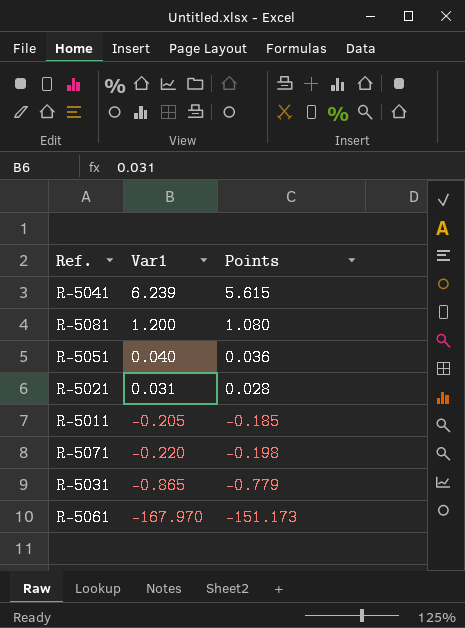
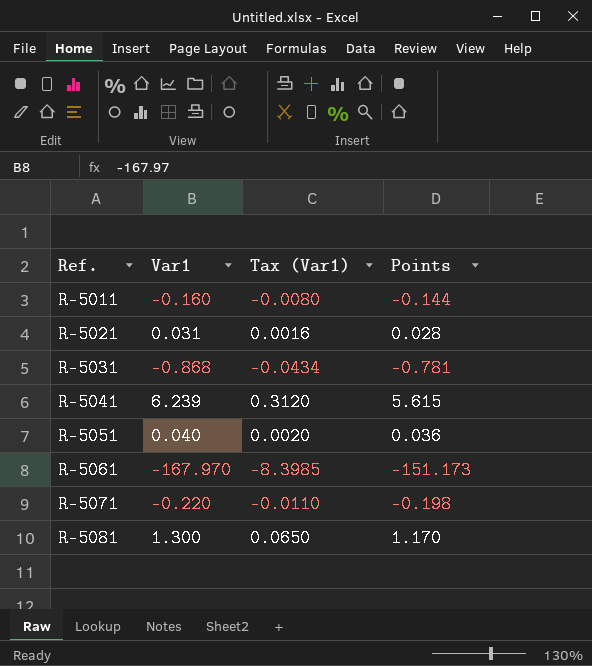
row order: Var1 descending -> Ref. ascending
column Tax (Var1) | formula: none -> [Var1] * 0.05
R-5011 | Var1: -0.205 -> -0.160
R-5011 | Points: -0.185 -> -0.144
R-5031 | Var1: -0.865 -> -0.868
R-5031 | Points: -0.779 -> -0.781
R-5081 | Var1: 1.200 -> 1.300
R-5081 | Points: 1.080 -> 1.170

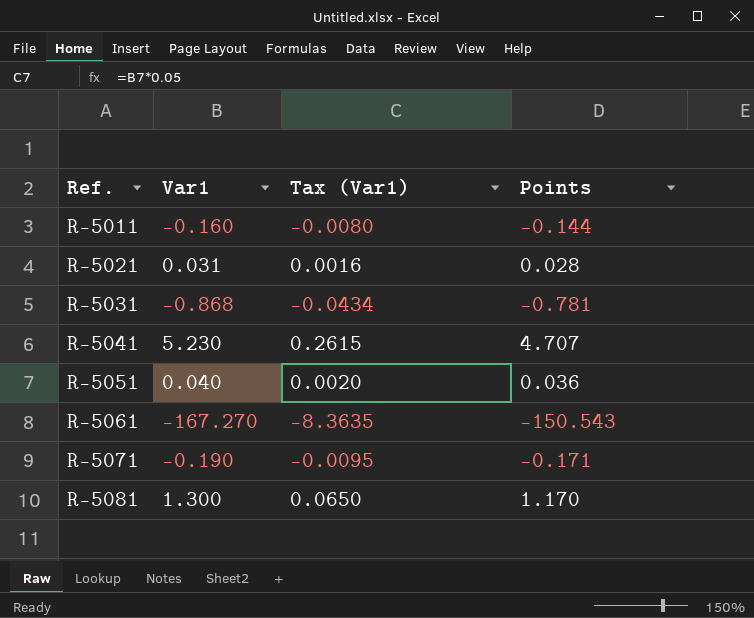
R-5041 | Var1: 6.239 -> 5.230
R-5041 | Tax (Var1): 0.3120 -> 0.2615
R-5041 | Points: 5.615 -> 4.707
R-5061 | Var1: -167.970 -> -167.270
R-5061 | Tax (Var1): -8.3985 -> -8.3635
R-5061 | Points: -151.173 -> -150.543
R-5071 | Var1: -0.220 -> -0.190
R-5071 | Tax (Var1): -0.0110 -> -0.0095
R-5071 | Points: -0.198 -> -0.171

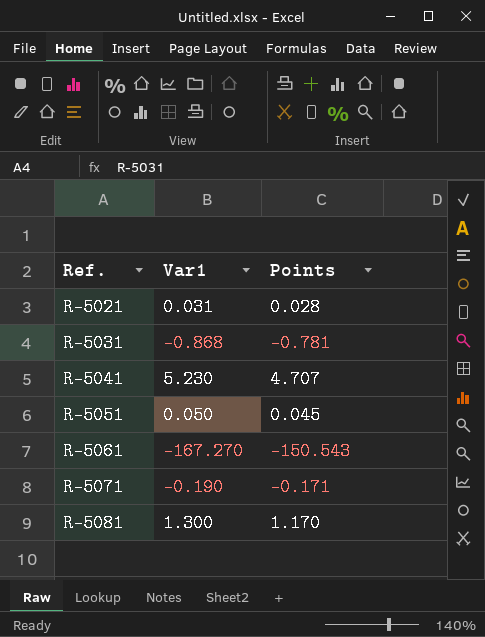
column Tax (Var1) | formula: [Var1] * 0.05 -> none
row R-5011: -0.160 | -0.0080 | -0.144 -> none
R-5051 | Var1: 0.040 -> 0.050
R-5051 | Points: 0.036 -> 0.045

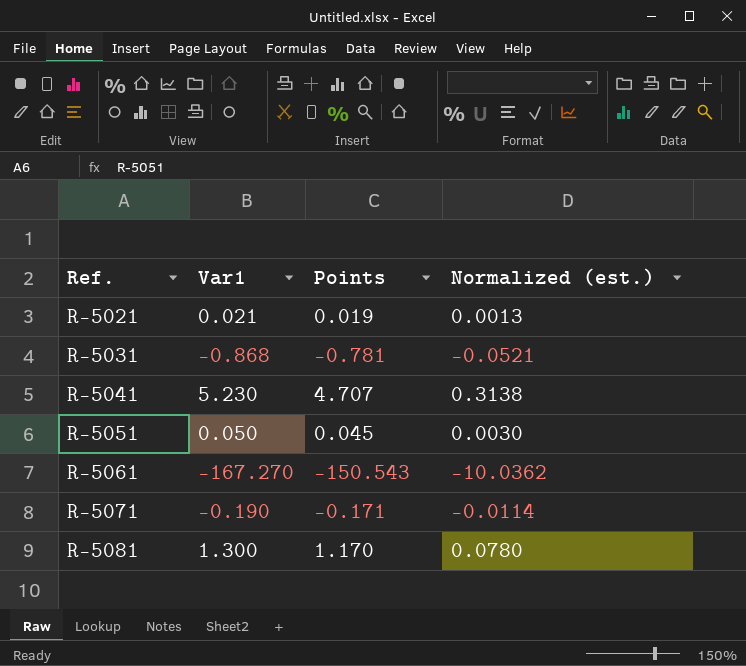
column Normalized (est.) | formula: none -> [Var1] * 0.06
R-5021 | Var1: 0.031 -> 0.021
R-5021 | Points: 0.028 -> 0.019

